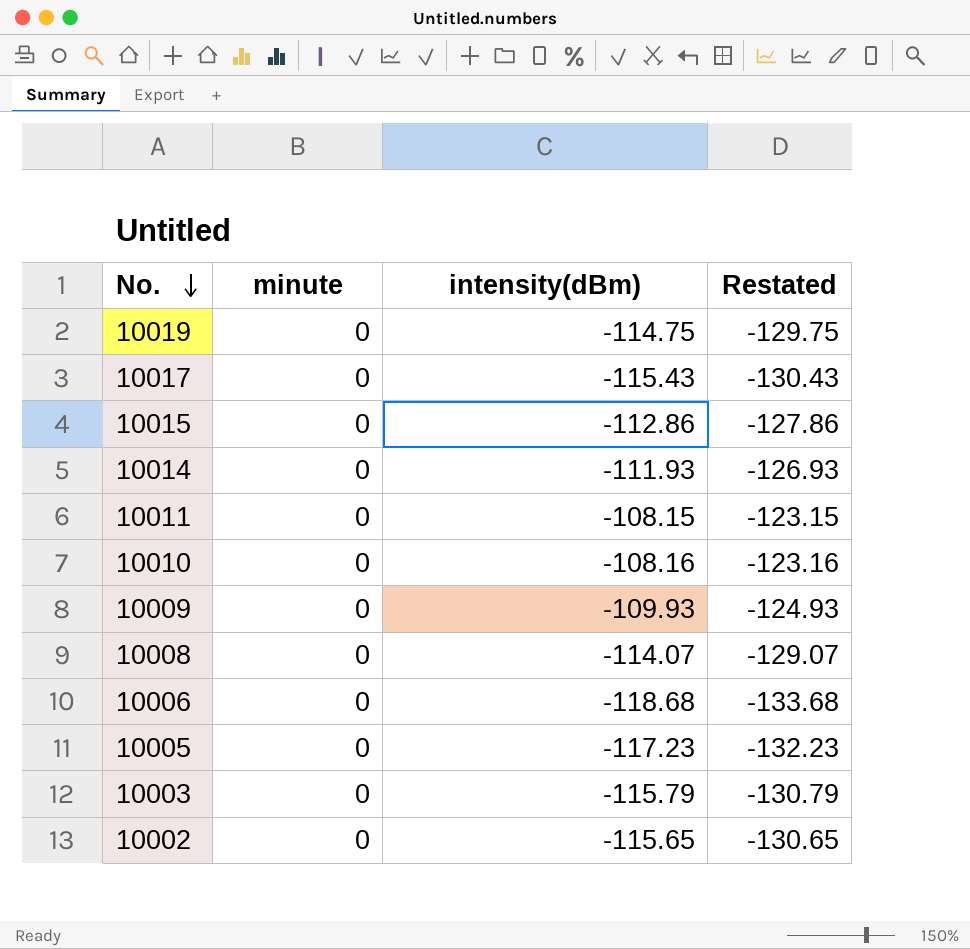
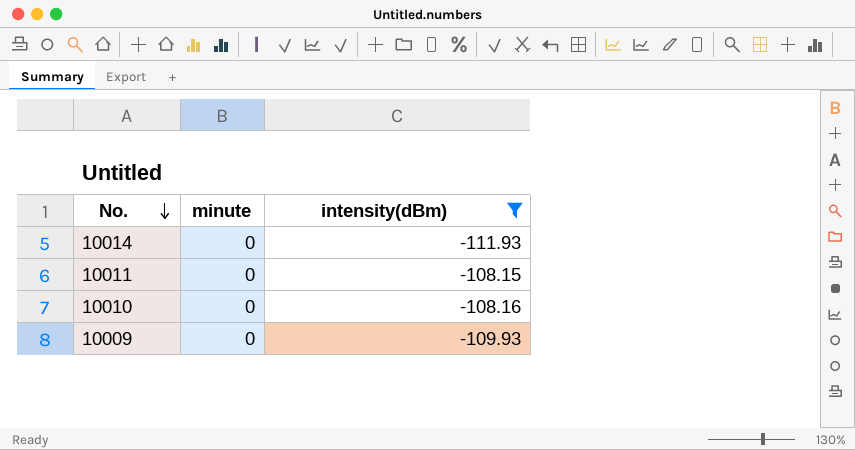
filter: none -> intensity(dBm) >= -111.93
column Restated | formula: [intensity(dBm)] - 15 -> none

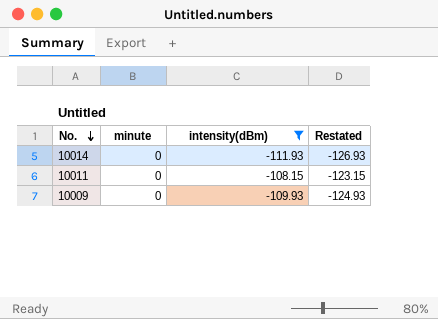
column Restated | formula: none -> [intensity(dBm)] - 15
row 10010: 0 | -108.16 -> none

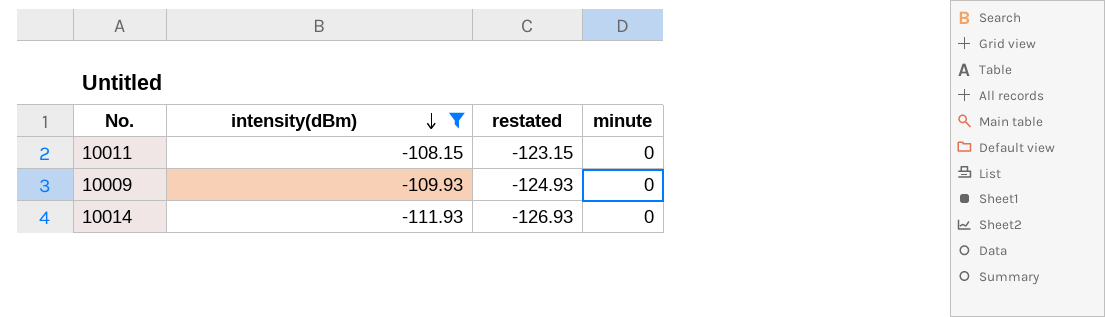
row order: No. descending -> intensity(dBm) descending
column name: Restated -> restated
column minute | position: 2 -> 4

